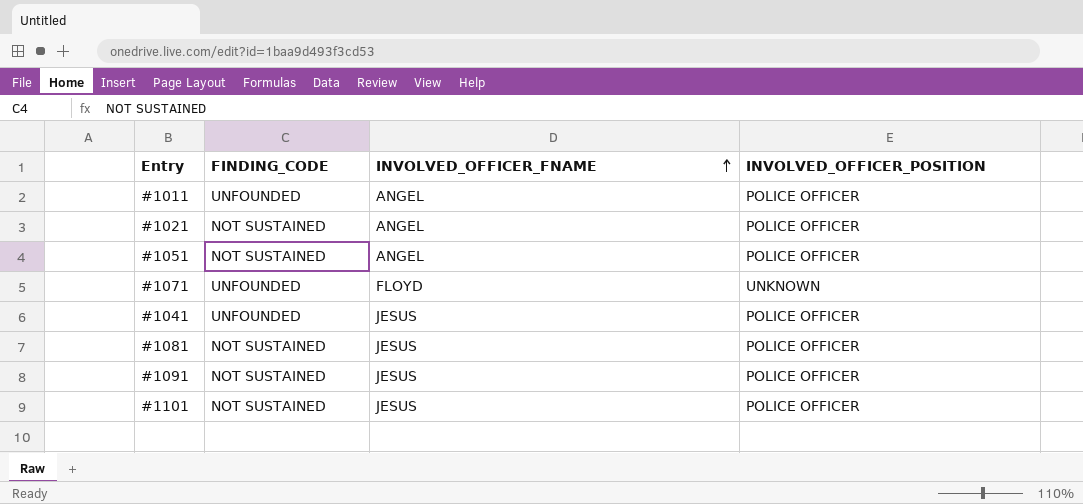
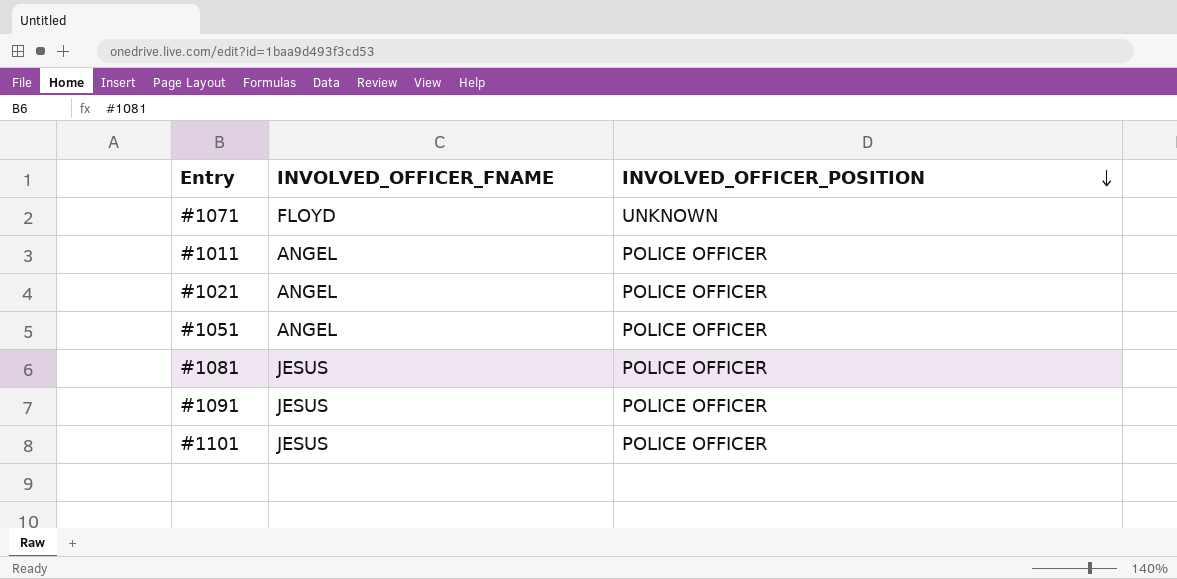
row order: INVOLVED_OFFICER_FNAME ascending -> INVOLVED_OFFICER_POSITION descending
column FINDING_CODE | position: 2 -> none
row #1041: UNFOUNDED | JESUS | POLICE OFFICER -> none

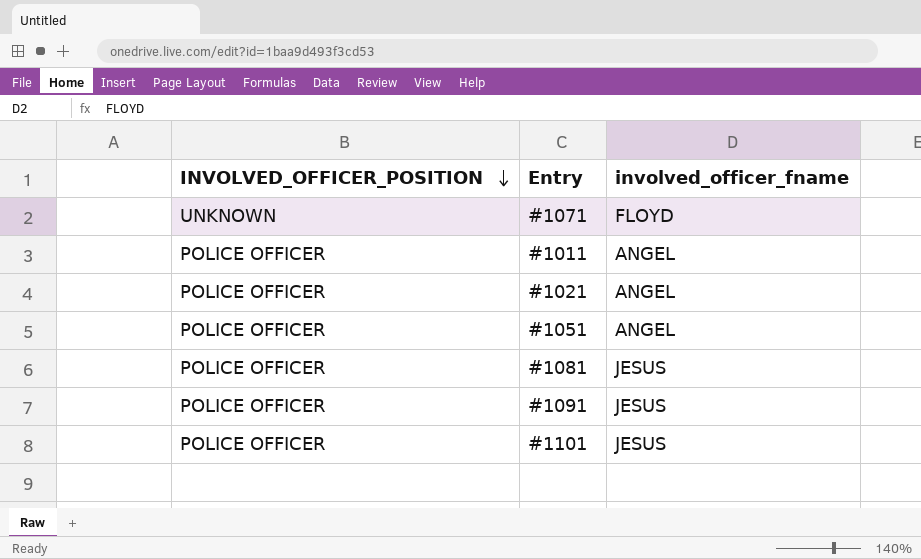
column INVOLVED_OFFICER_POSITION | position: 3 -> 1
column name: INVOLVED_OFFICER_FNAME -> involved_officer_fname

